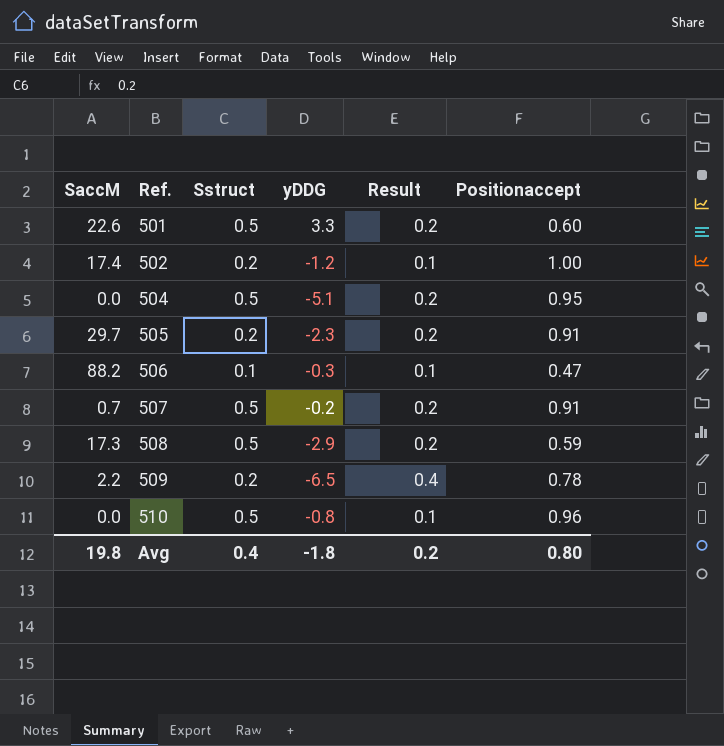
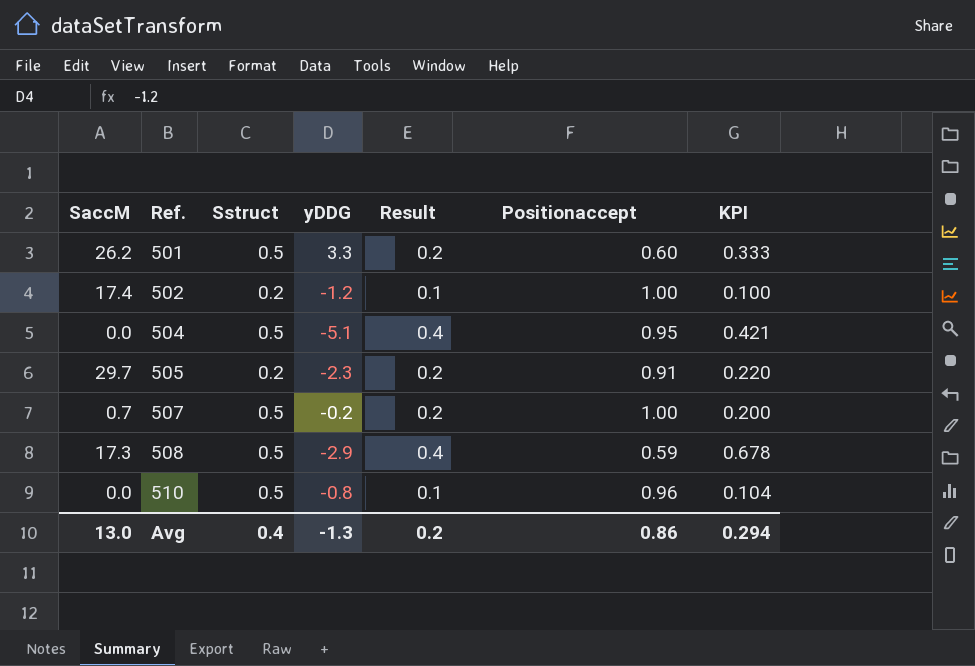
column KPI | formula: none -> [Result] / [Positionaccept]
row 506: 88.2 | 0.1 | -0.3 | 0.1 | 0.47 -> none
row 509: 2.2 | 0.2 | -6.5 | 0.4 | 0.78 -> none
501 | SaccM: 22.6 -> 26.2
504 | Result: 0.2 -> 0.4
507 | Positionaccept: 0.91 -> 1.00
508 | Result: 0.2 -> 0.4
Avg | SaccM: 19.8 -> 13.0
Avg | yDDG: -1.8 -> -1.3
Avg | Positionaccept: 0.80 -> 0.86

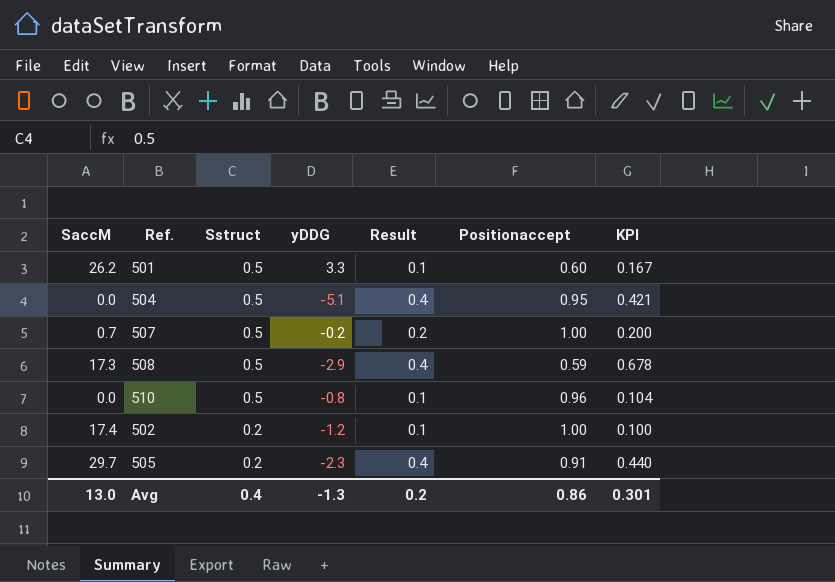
row order: Ref. ascending -> Sstruct descending
501 | Result: 0.2 -> 0.1
501 | KPI: 0.333 -> 0.167
505 | Result: 0.2 -> 0.4
505 | KPI: 0.220 -> 0.440
Avg | KPI: 0.294 -> 0.301

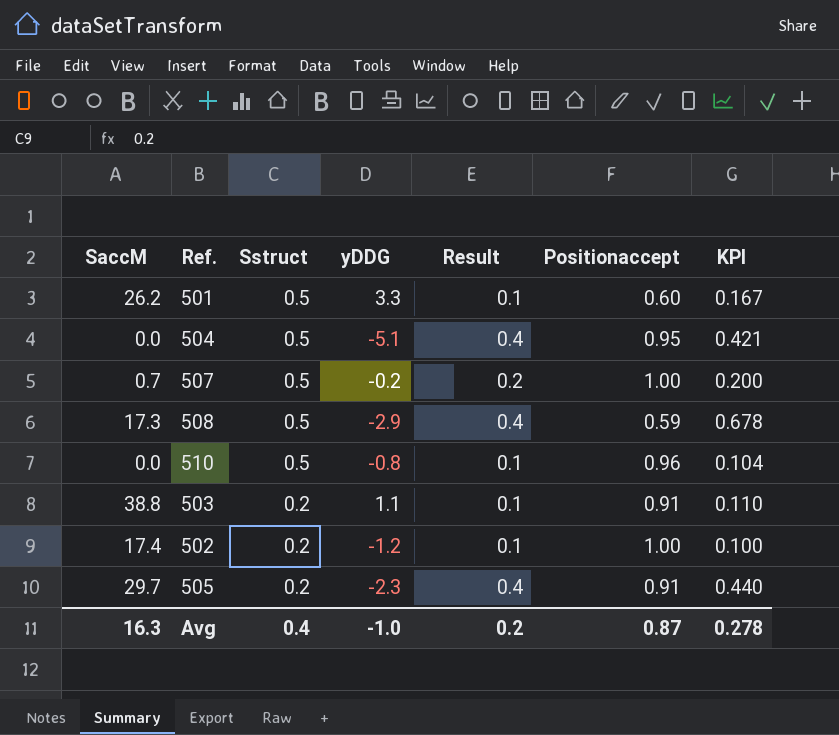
row 503: none -> 38.8 | 0.2 | 1.1 | 0.1 | 0.91 | 0.110
Avg | SaccM: 13.0 -> 16.3
Avg | yDDG: -1.3 -> -1.0
Avg | Positionaccept: 0.86 -> 0.87
Avg | KPI: 0.301 -> 0.278

